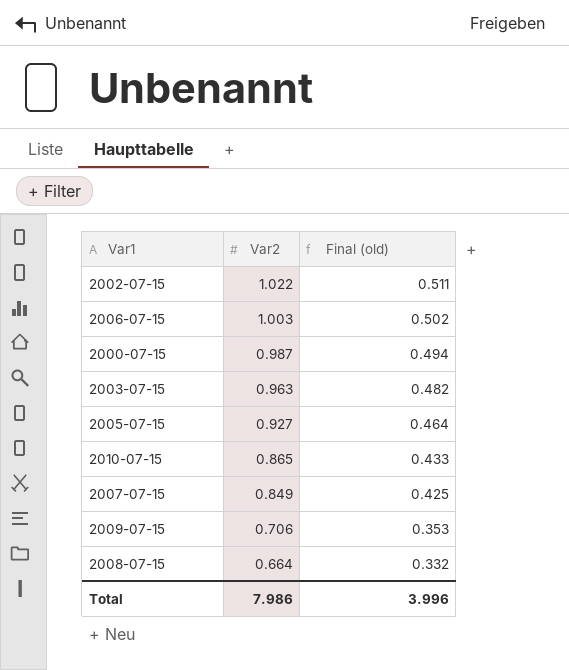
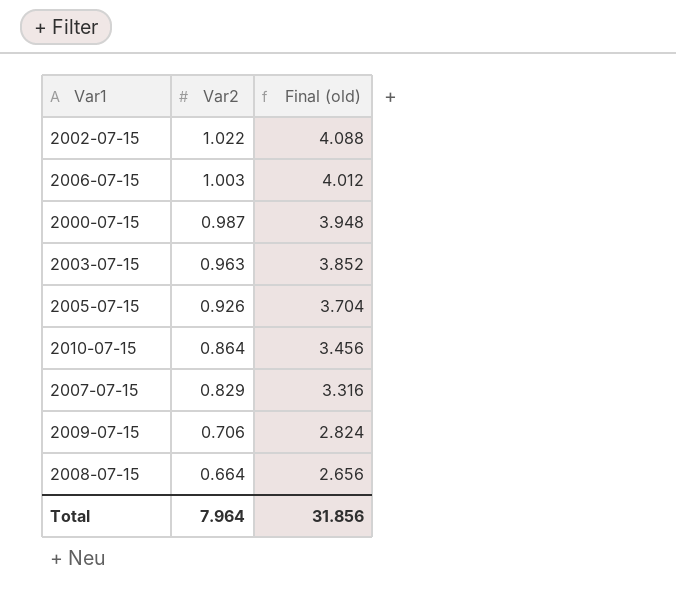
column Final (old) | formula: [Var2] * 0.5 -> [Var2] * 4
2005-07-15 | Var2: 0.927 -> 0.926
2010-07-15 | Var2: 0.865 -> 0.864
2007-07-15 | Var2: 0.849 -> 0.829
Total | Var2: 7.986 -> 7.964
Total | Final (old): 3.996 -> 31.856

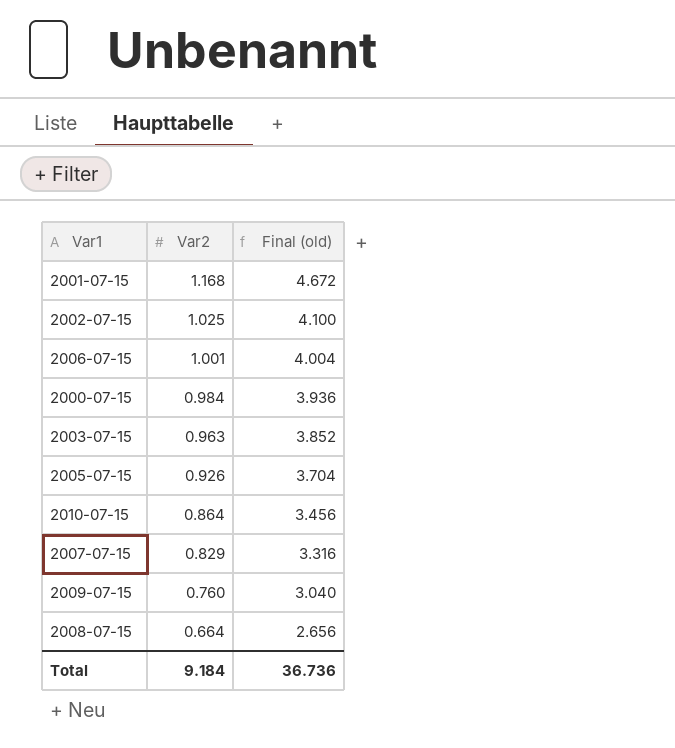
row 2001-07-15: none -> 1.168 | 4.672
2002-07-15 | Var2: 1.022 -> 1.025
2002-07-15 | Final (old): 4.088 -> 4.100
2006-07-15 | Var2: 1.003 -> 1.001
2006-07-15 | Final (old): 4.012 -> 4.004
2000-07-15 | Var2: 0.987 -> 0.984
2000-07-15 | Final (old): 3.948 -> 3.936
2009-07-15 | Var2: 0.706 -> 0.760
2009-07-15 | Final (old): 2.824 -> 3.040
Total | Var2: 7.964 -> 9.184
Total | Final (old): 31.856 -> 36.736

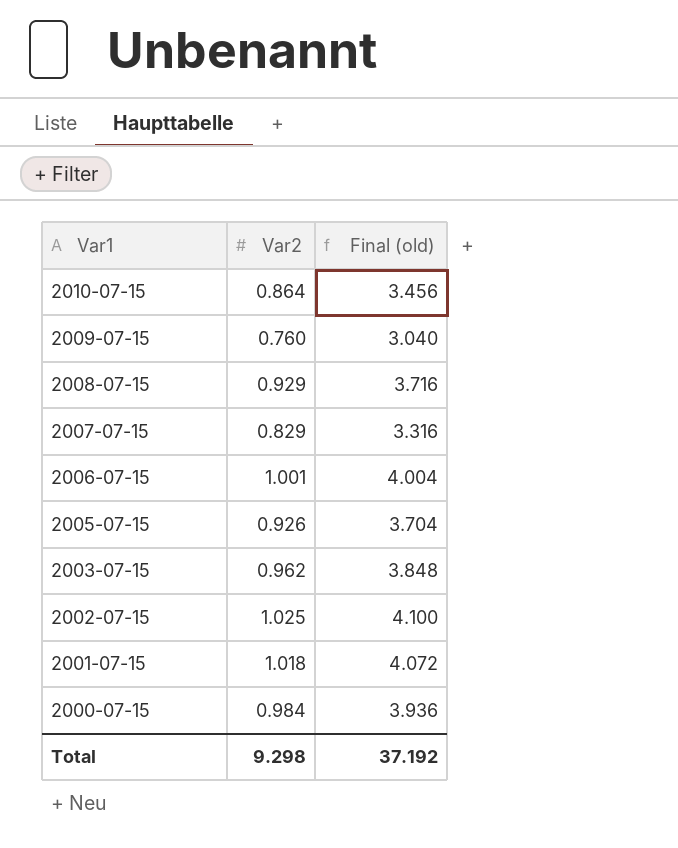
row order: Var2 descending -> Var1 descending
2008-07-15 | Var2: 0.664 -> 0.929
2008-07-15 | Final (old): 2.656 -> 3.716
2003-07-15 | Var2: 0.963 -> 0.962
2003-07-15 | Final (old): 3.852 -> 3.848
2001-07-15 | Var2: 1.168 -> 1.018
2001-07-15 | Final (old): 4.672 -> 4.072
Total | Var2: 9.184 -> 9.298
Total | Final (old): 36.736 -> 37.192

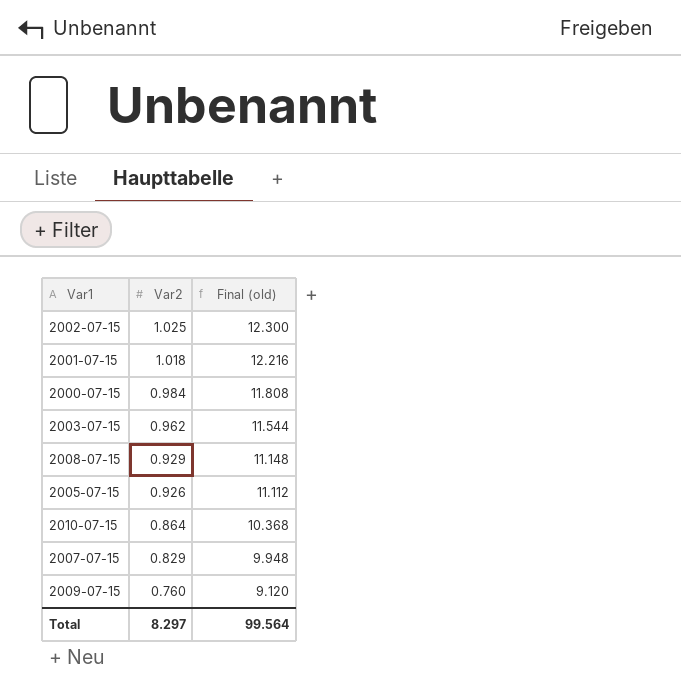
row order: Var1 descending -> Var2 descending
column Final (old) | formula: [Var2] * 4 -> [Var2] * 12
row 2006-07-15: 1.001 | 4.004 -> none
Total | Var2: 9.298 -> 8.297
Total | Final (old): 37.192 -> 99.564

